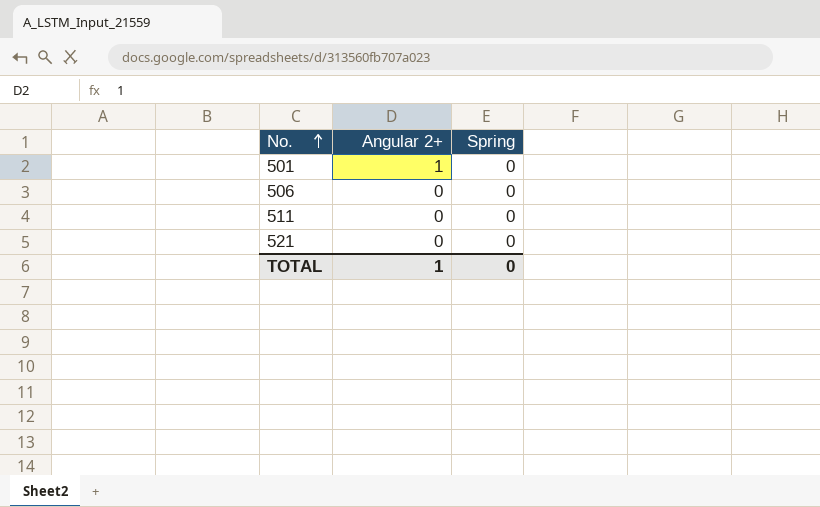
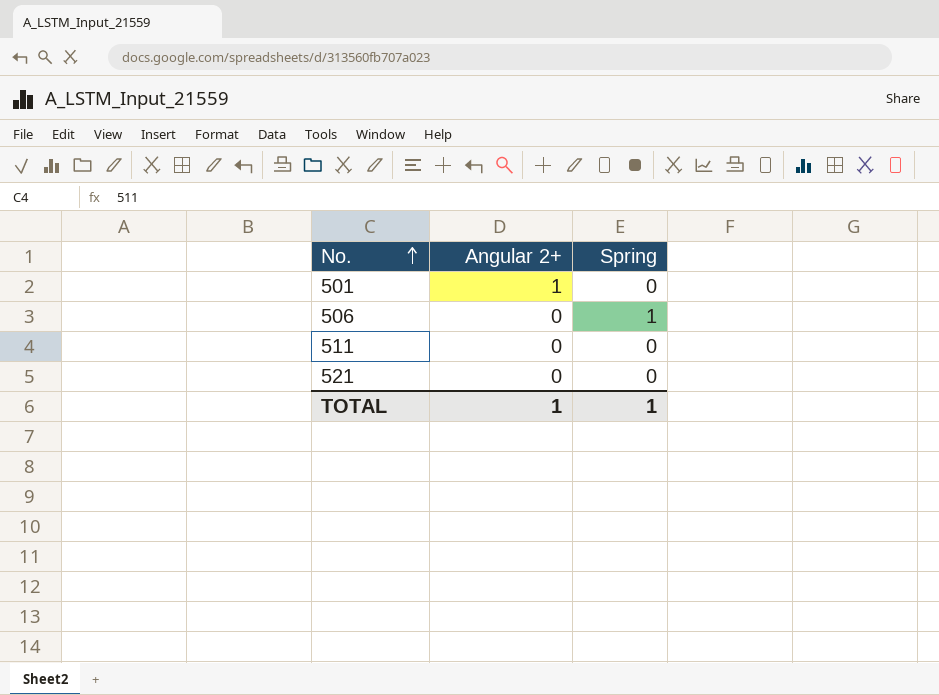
506 | Spring: 0 -> 1
TOTAL | Spring: 0 -> 1

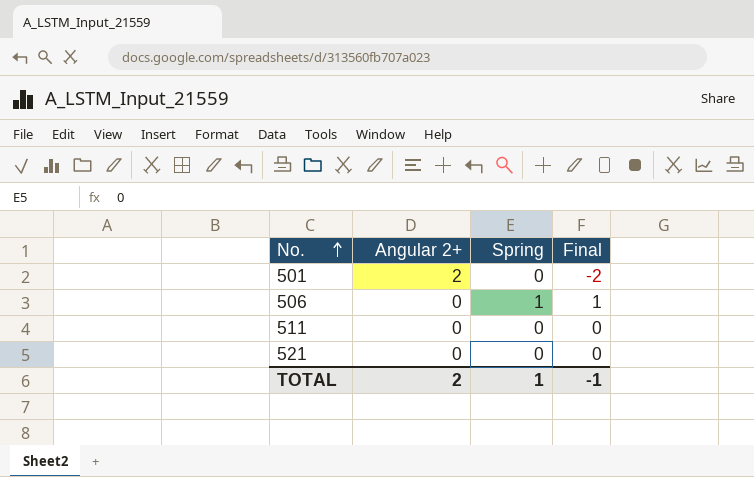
column Final | formula: none -> [Spring] - [Angular 2+]
501 | Angular 2+: 1 -> 2
TOTAL | Angular 2+: 1 -> 2

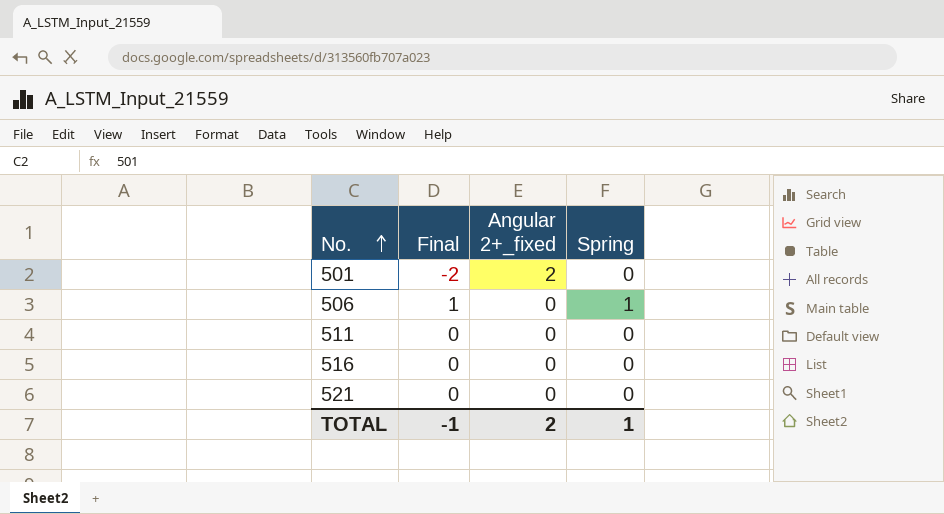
column Final | position: 4 -> 2
column name: Angular 2+ -> Angular 2+_fixed
row 516: none -> 0 | 0 | 0

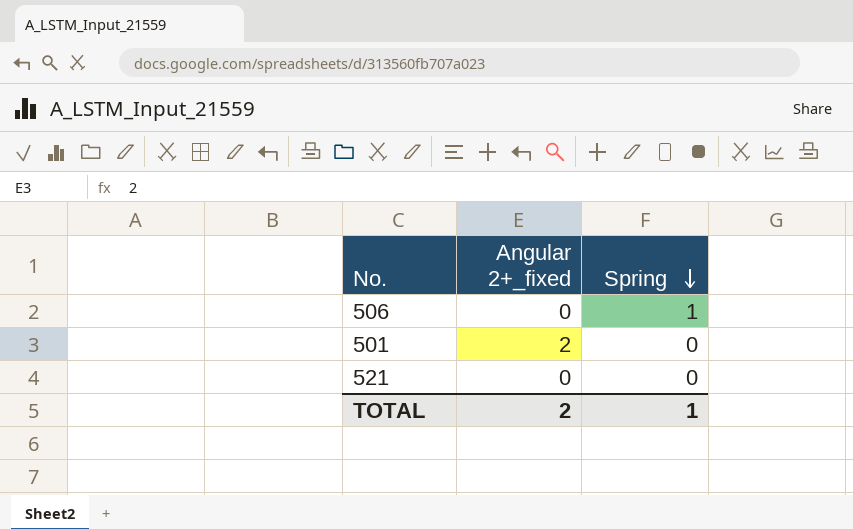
row order: No. ascending -> Spring descending
column Final | formula: [Spring] - [Angular 2+_fixed] -> none
row 511: 0 | 0 | 0 -> none
row 516: 0 | 0 | 0 -> none

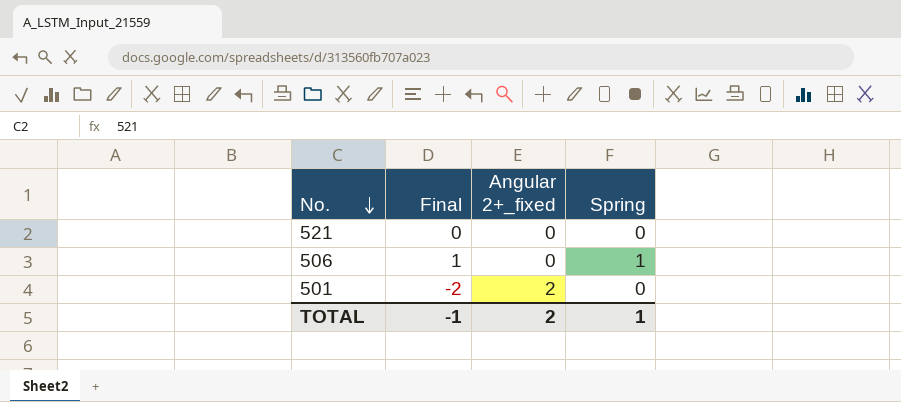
row order: Spring descending -> No. descending
column Final | formula: none -> [Spring] - [Angular 2+_fixed]

